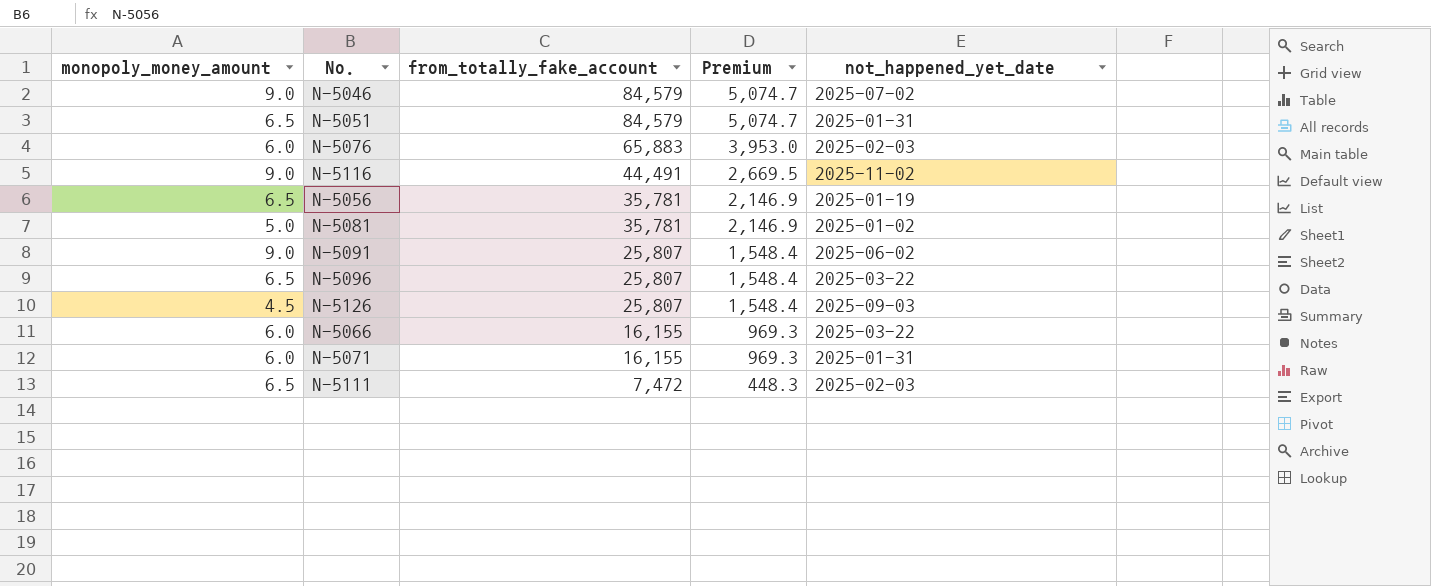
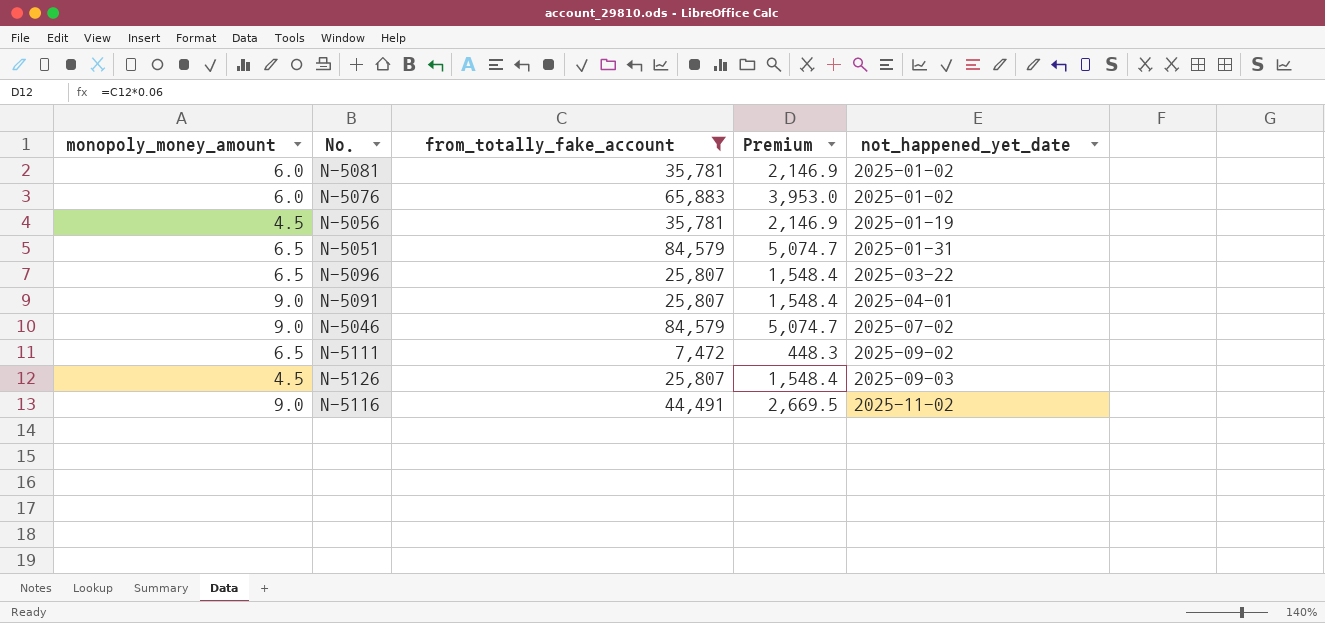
filter: none -> from_totally_fake_account != 16,155
row order: from_totally_fake_account descending -> not_happened_yet_date ascending
N-5081 | monopoly_money_amount: 5.0 -> 6.0
N-5076 | not_happened_yet_date: 2025-02-03 -> 2025-01-02
N-5056 | monopoly_money_amount: 6.5 -> 4.5
N-5091 | not_happened_yet_date: 2025-06-02 -> 2025-04-01
N-5111 | not_happened_yet_date: 2025-02-03 -> 2025-09-02

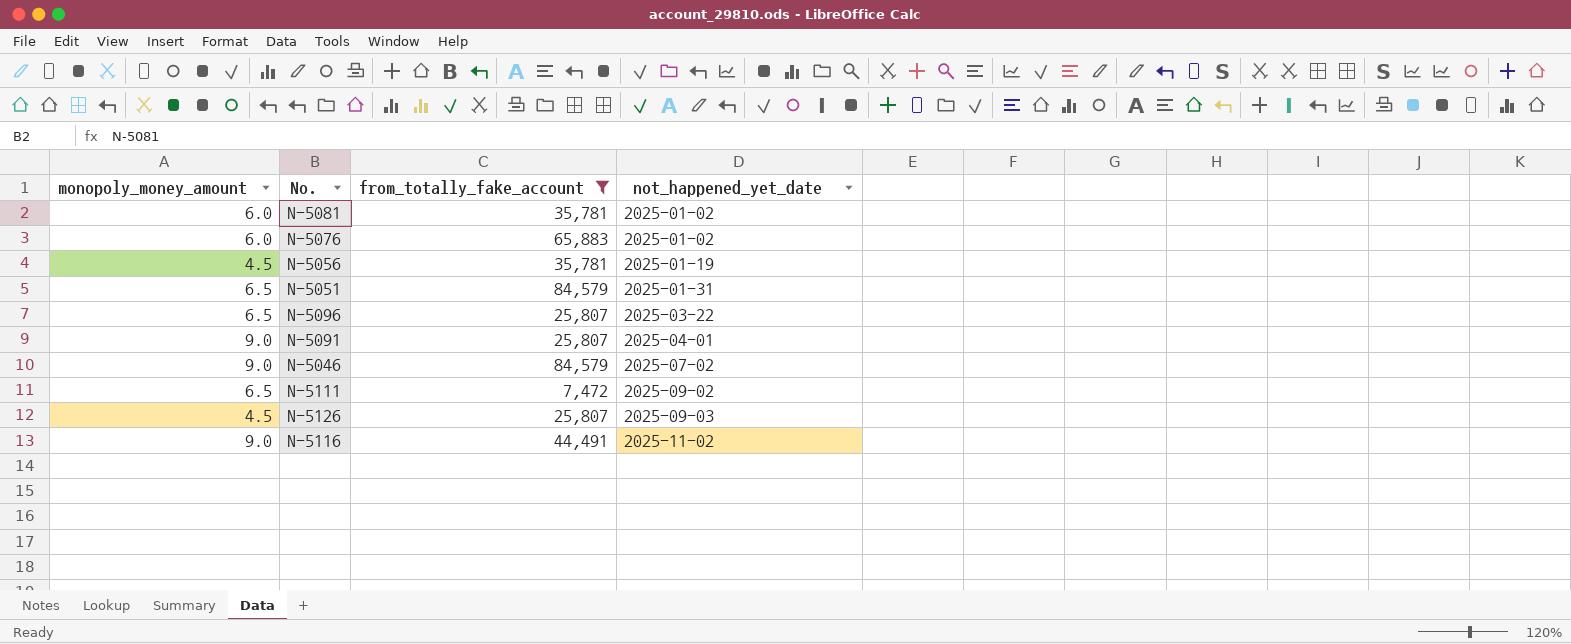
column Premium | formula: [from_totally_fake_account] * 0.06 -> none

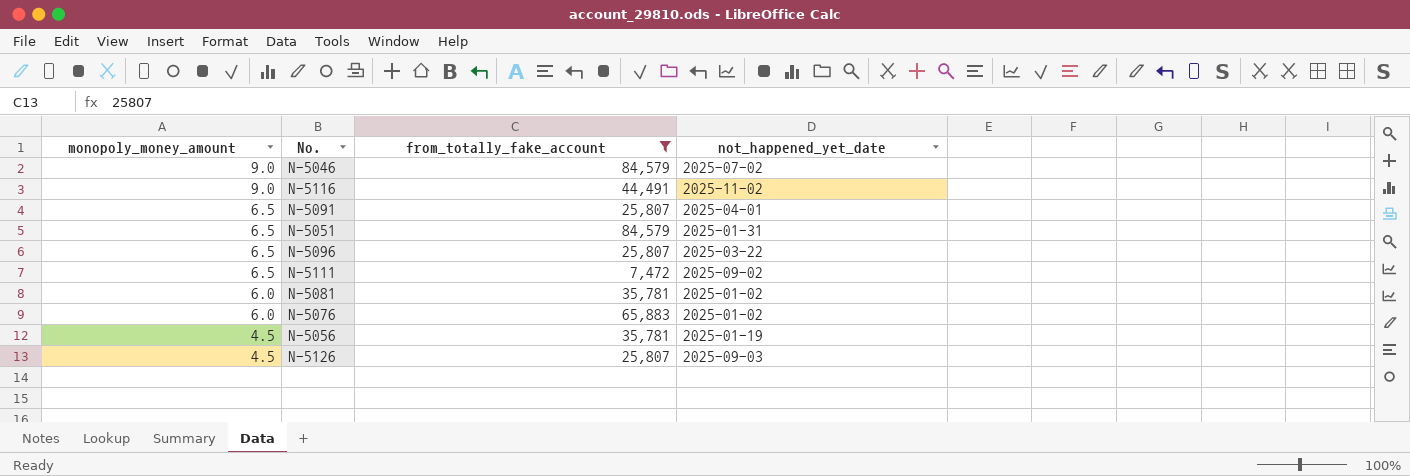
row order: not_happened_yet_date ascending -> monopoly_money_amount descending
N-5091 | monopoly_money_amount: 9.0 -> 6.5

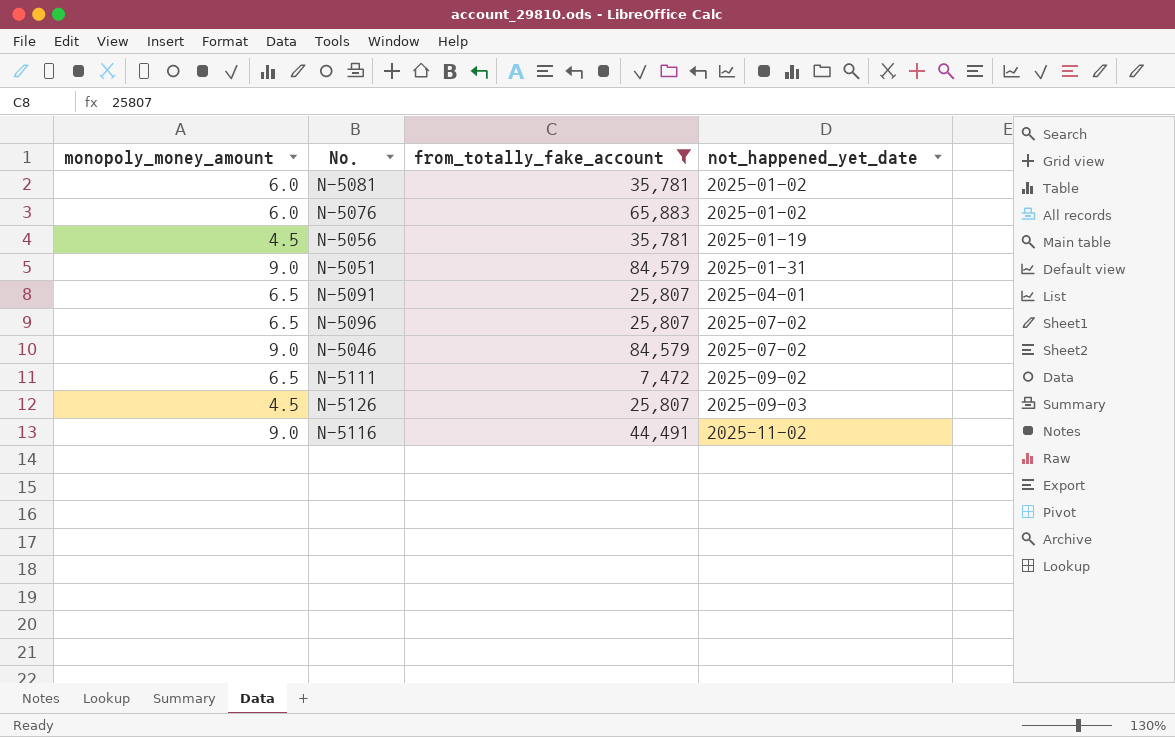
row order: monopoly_money_amount descending -> not_happened_yet_date ascending
N-5051 | monopoly_money_amount: 6.5 -> 9.0
N-5096 | not_happened_yet_date: 2025-03-22 -> 2025-07-02

